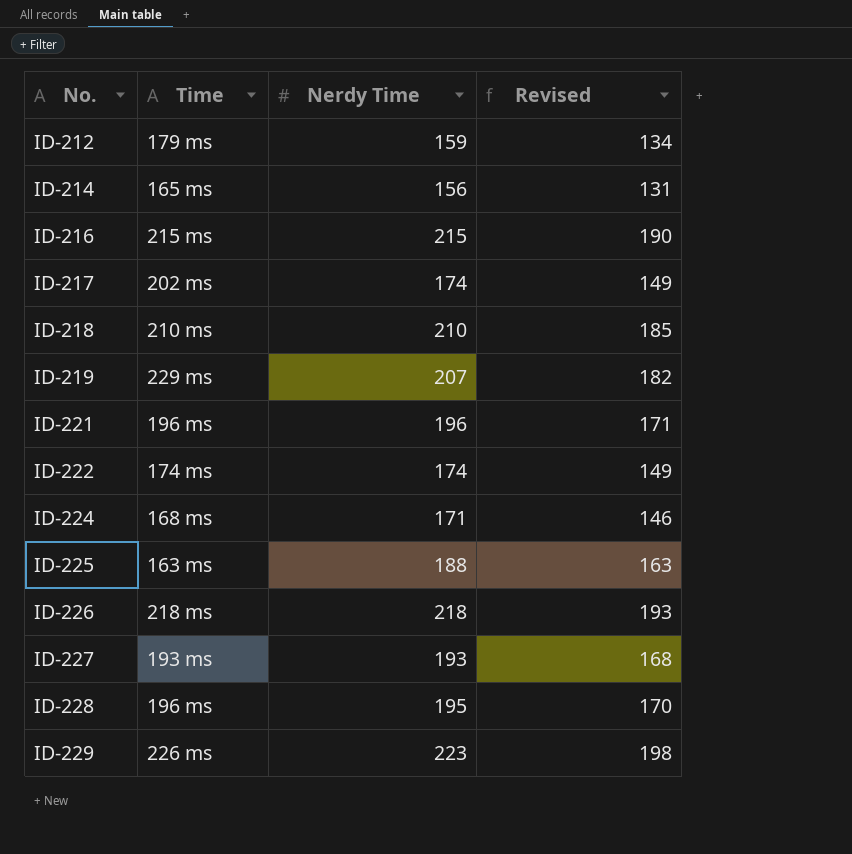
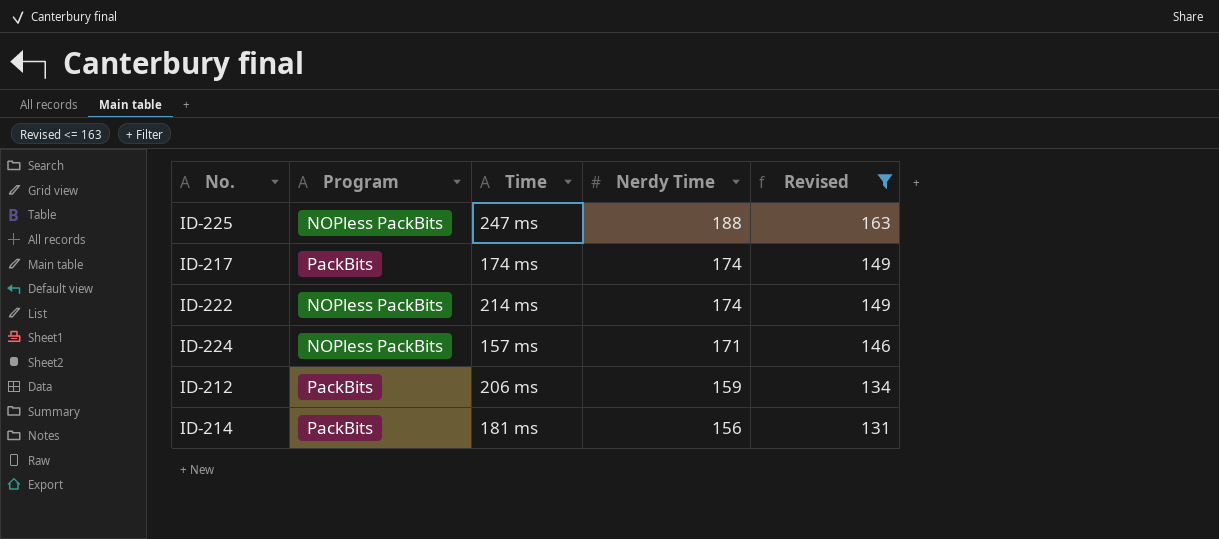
filter: none -> Revised <= 163
row order: No. ascending -> Nerdy Time descending
column Program | position: none -> 2
ID-225 | Time: 163 ms -> 247 ms
ID-217 | Time: 202 ms -> 174 ms
ID-222 | Time: 174 ms -> 214 ms
ID-224 | Time: 168 ms -> 157 ms
ID-212 | Time: 179 ms -> 206 ms
ID-214 | Time: 165 ms -> 181 ms

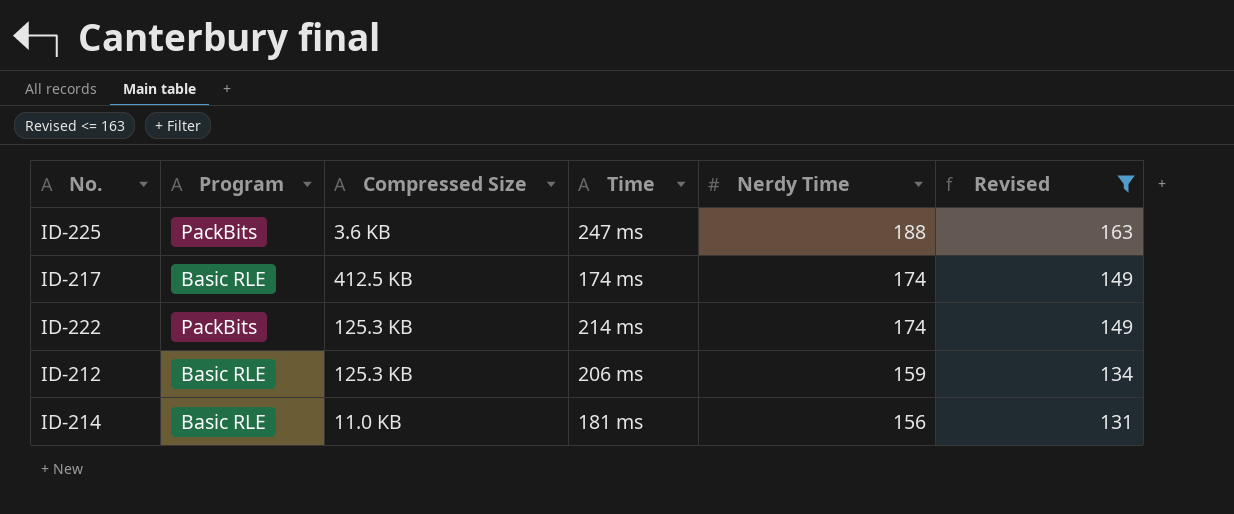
column Compressed Size | position: none -> 3
row ID-224: NOPless PackBits | 157 ms | 171 | 146 -> none
ID-225 | Program: NOPless PackBits -> PackBits
ID-217 | Program: PackBits -> Basic RLE
ID-222 | Program: NOPless PackBits -> PackBits
ID-212 | Program: PackBits -> Basic RLE
ID-214 | Program: PackBits -> Basic RLE

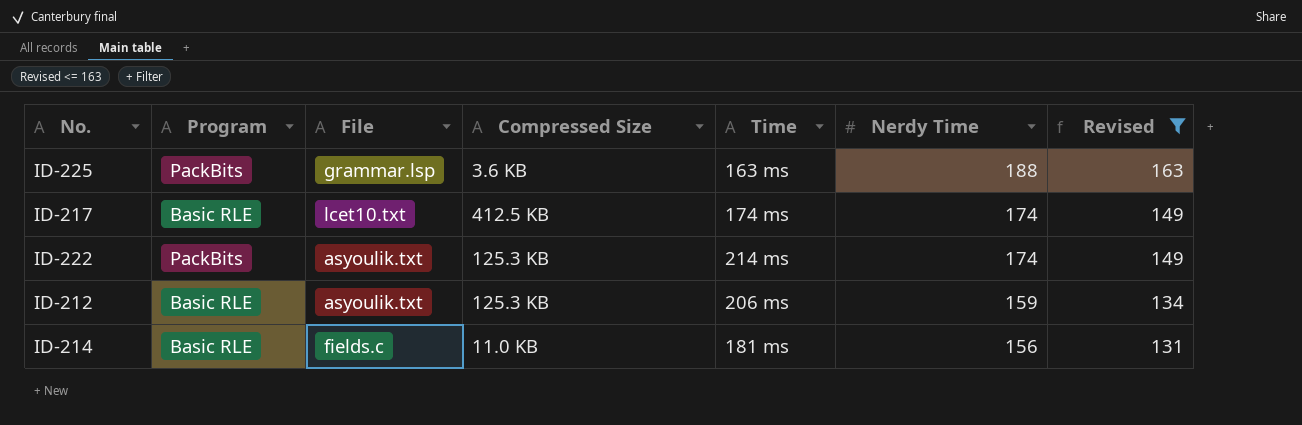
column File | position: none -> 3
ID-225 | Time: 247 ms -> 163 ms

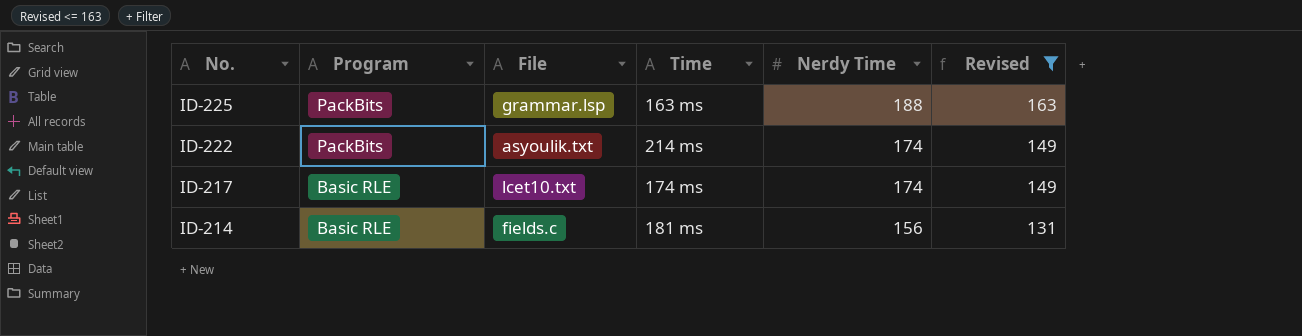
row order: Nerdy Time descending -> No. descending
column Compressed Size | position: 4 -> none
row ID-212: Basic RLE | asyoulik.txt | 125.3 KB | 206 ms | 159 | 134 -> none

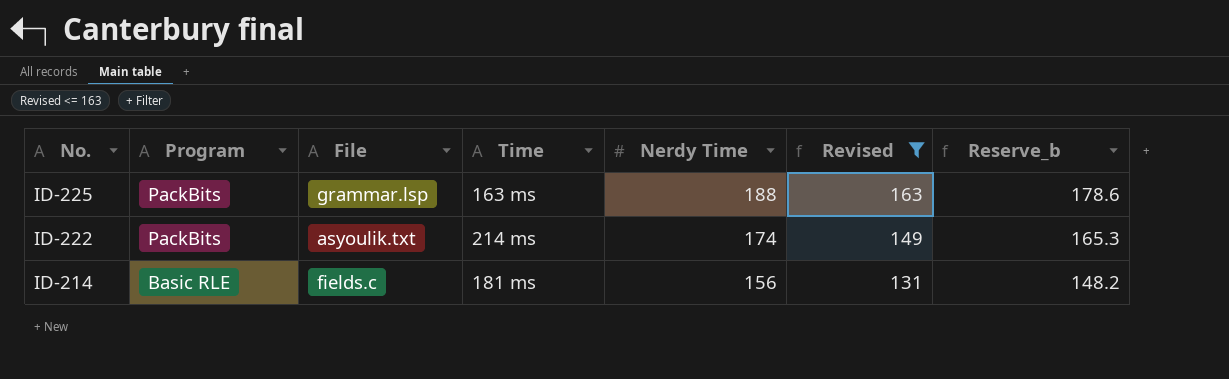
column Reserve_b | formula: none -> [Nerdy Time] * 0.95
row ID-217: Basic RLE | lcet10.txt | 174 ms | 174 | 149 -> none

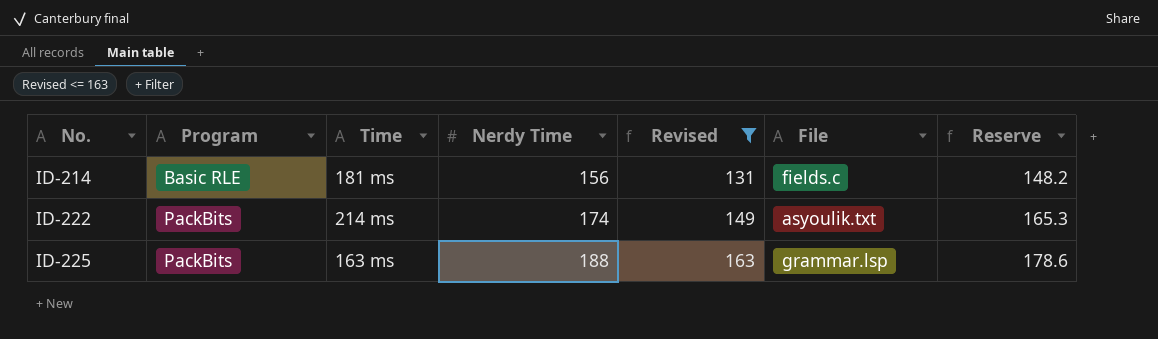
row order: No. descending -> No. ascending
column File | position: 3 -> 6
column name: Reserve_b -> Reserve

